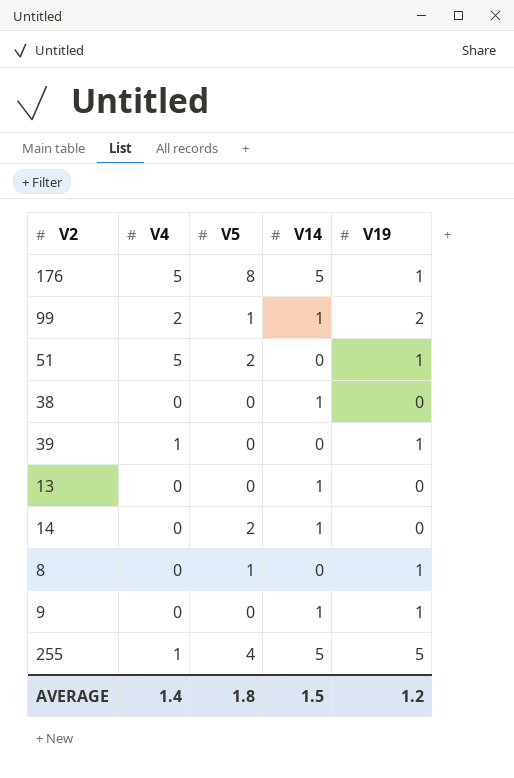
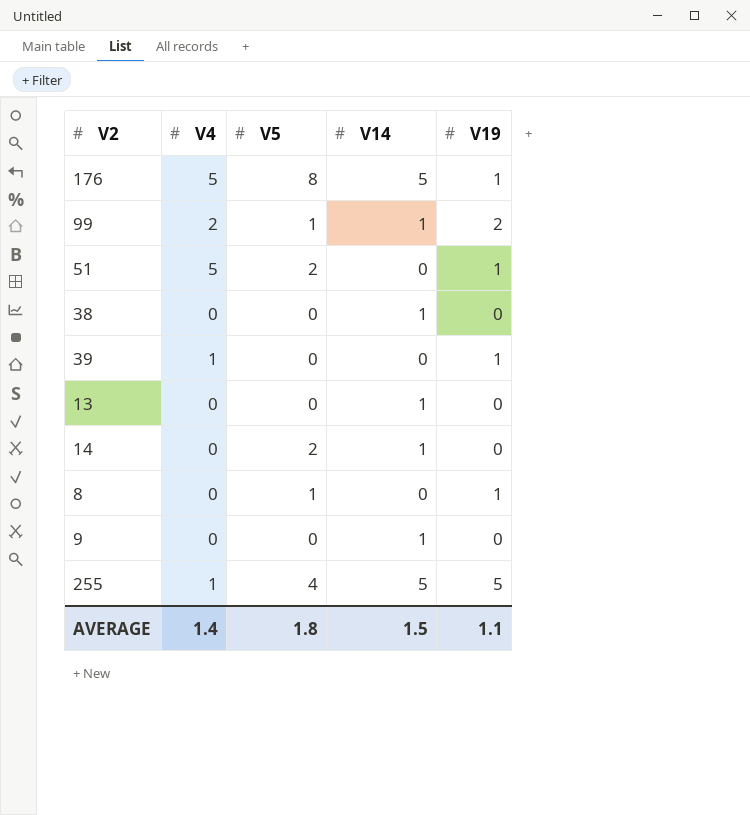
9 | V19: 1 -> 0
AVERAGE | V19: 1.2 -> 1.1

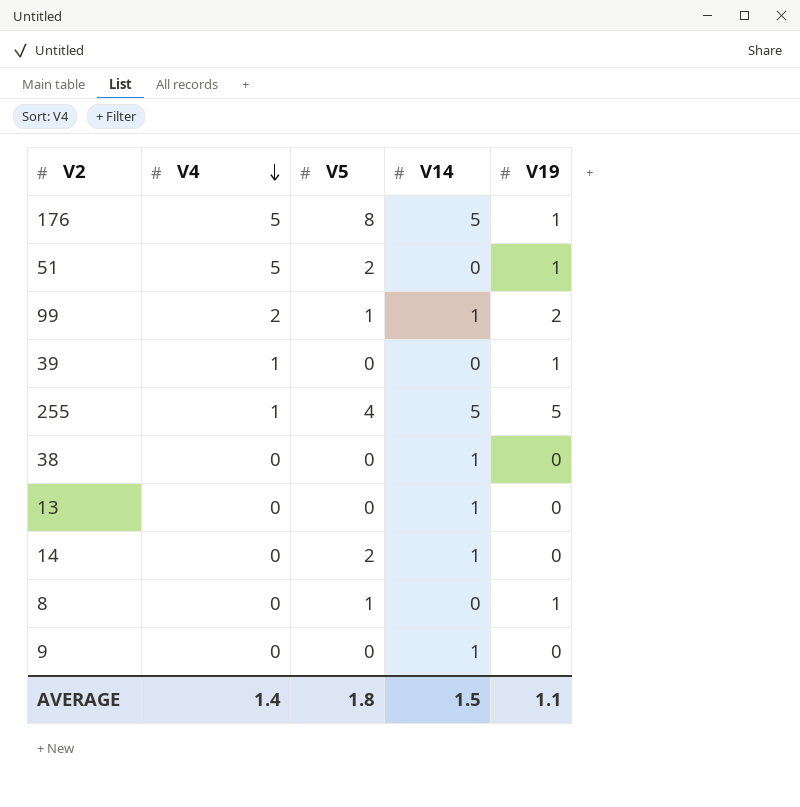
row order: none -> V4 descending

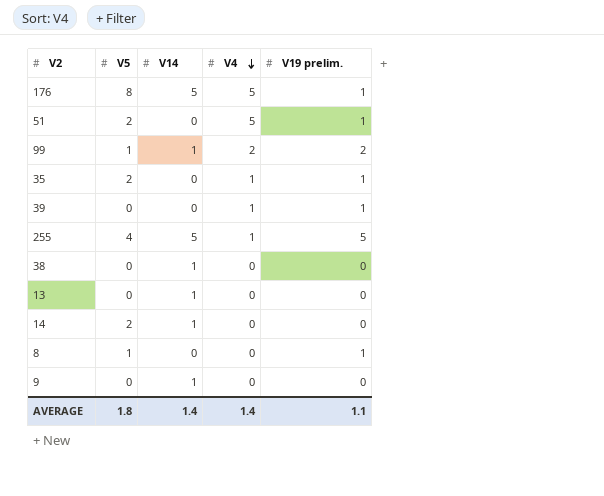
column V4 | position: 2 -> 4
column name: V19 -> V19 prelim.
row 35: none -> 2 | 0 | 1 | 1
AVERAGE | V14: 1.5 -> 1.4

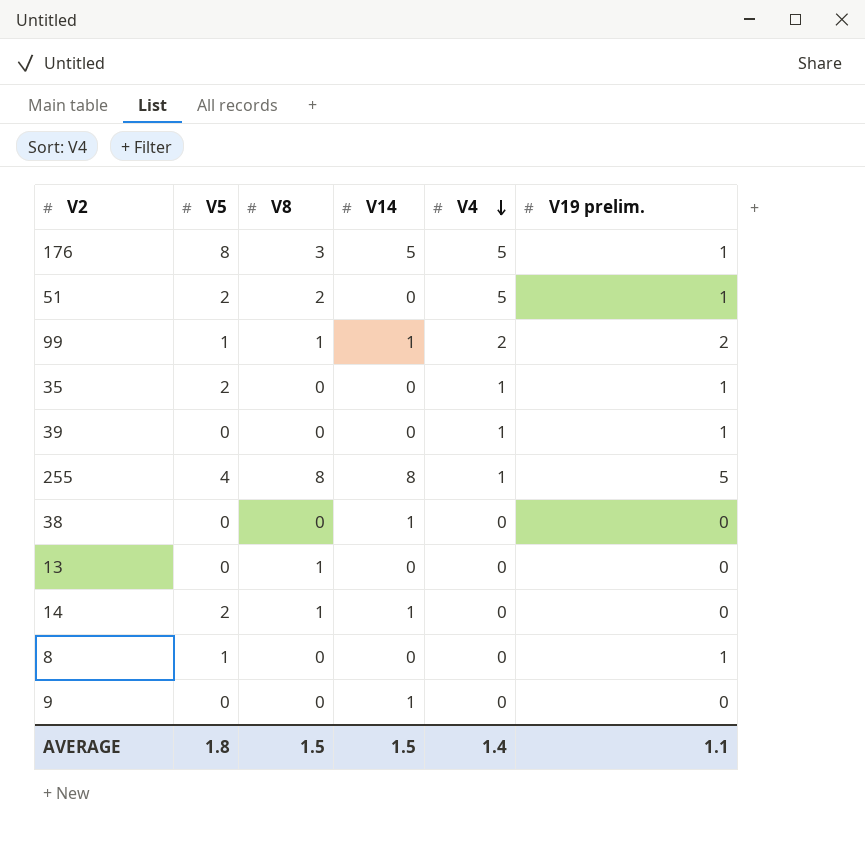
column V8 | position: none -> 3
255 | V14: 5 -> 8
13 | V14: 1 -> 0
AVERAGE | V14: 1.4 -> 1.5

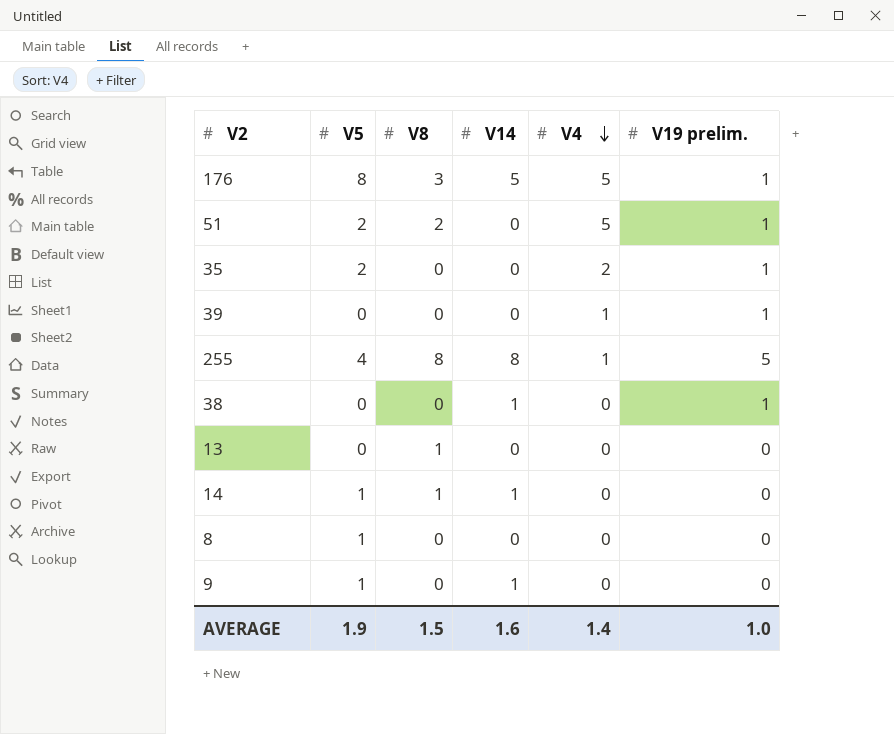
row 99: 1 | 1 | 1 | 2 | 2 -> none
35 | V4: 1 -> 2
38 | V19 prelim.: 0 -> 1
14 | V5: 2 -> 1
8 | V19 prelim.: 1 -> 0
9 | V5: 0 -> 1
AVERAGE | V5: 1.8 -> 1.9
AVERAGE | V14: 1.5 -> 1.6
AVERAGE | V19 prelim.: 1.1 -> 1.0

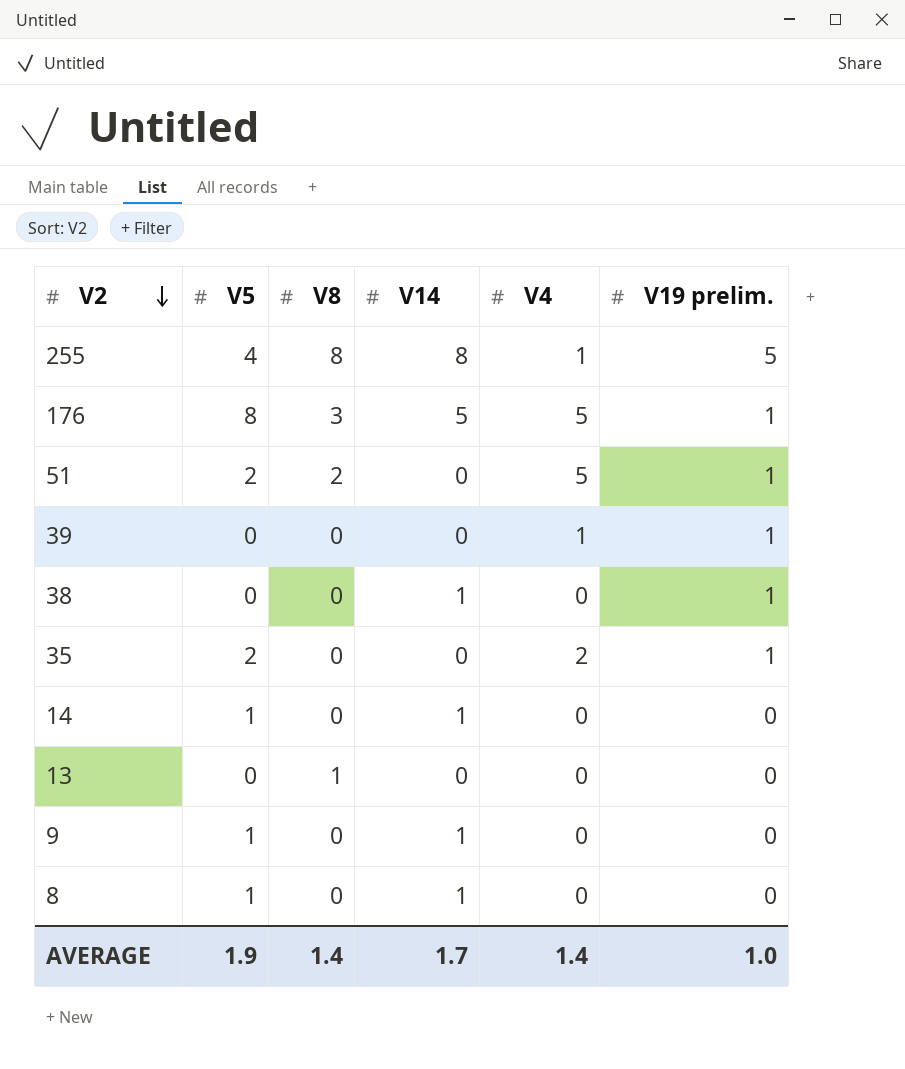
row order: V4 descending -> V2 descending
14 | V8: 1 -> 0
8 | V14: 0 -> 1
AVERAGE | V8: 1.5 -> 1.4
AVERAGE | V14: 1.6 -> 1.7

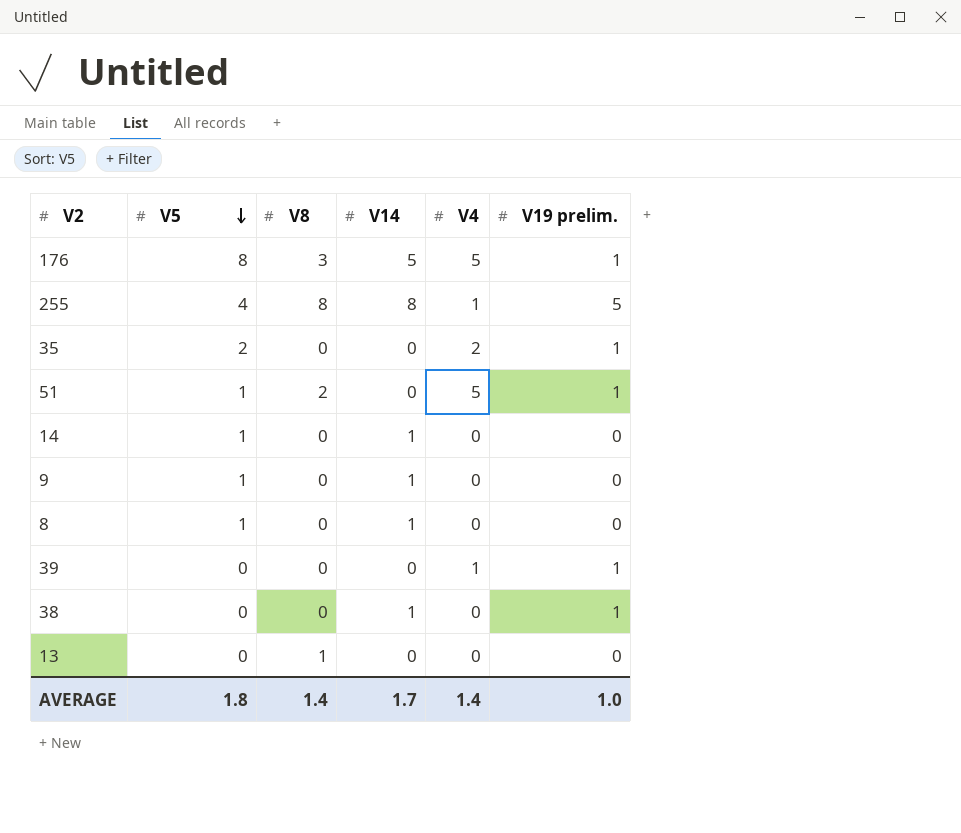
row order: V2 descending -> V5 descending
51 | V5: 2 -> 1
AVERAGE | V5: 1.9 -> 1.8

